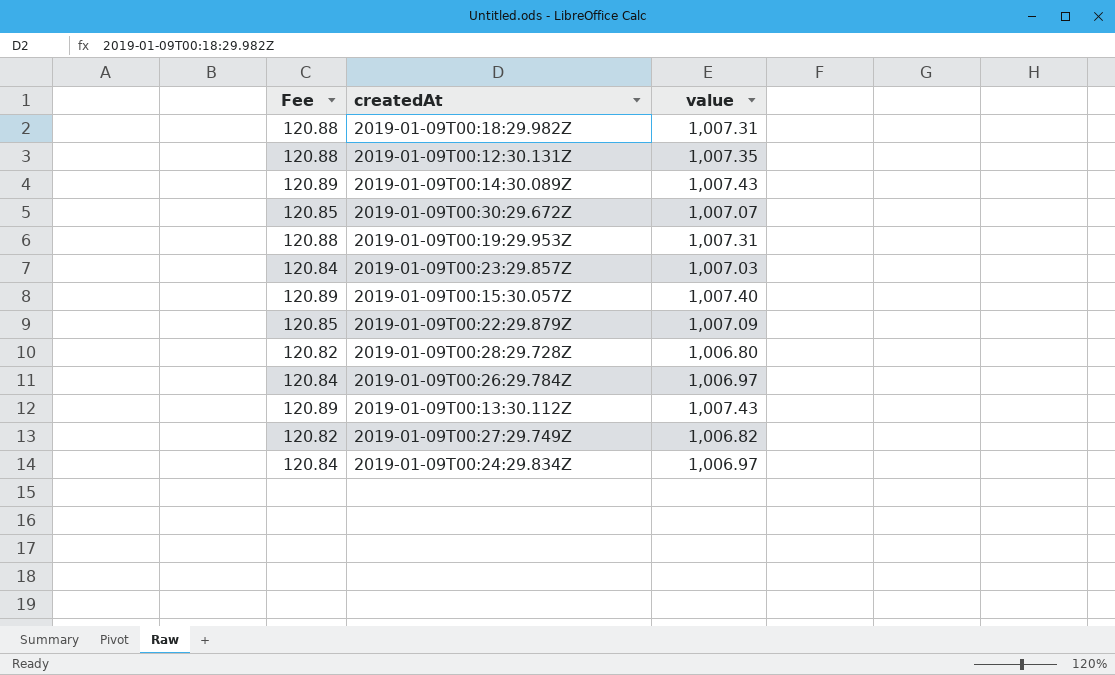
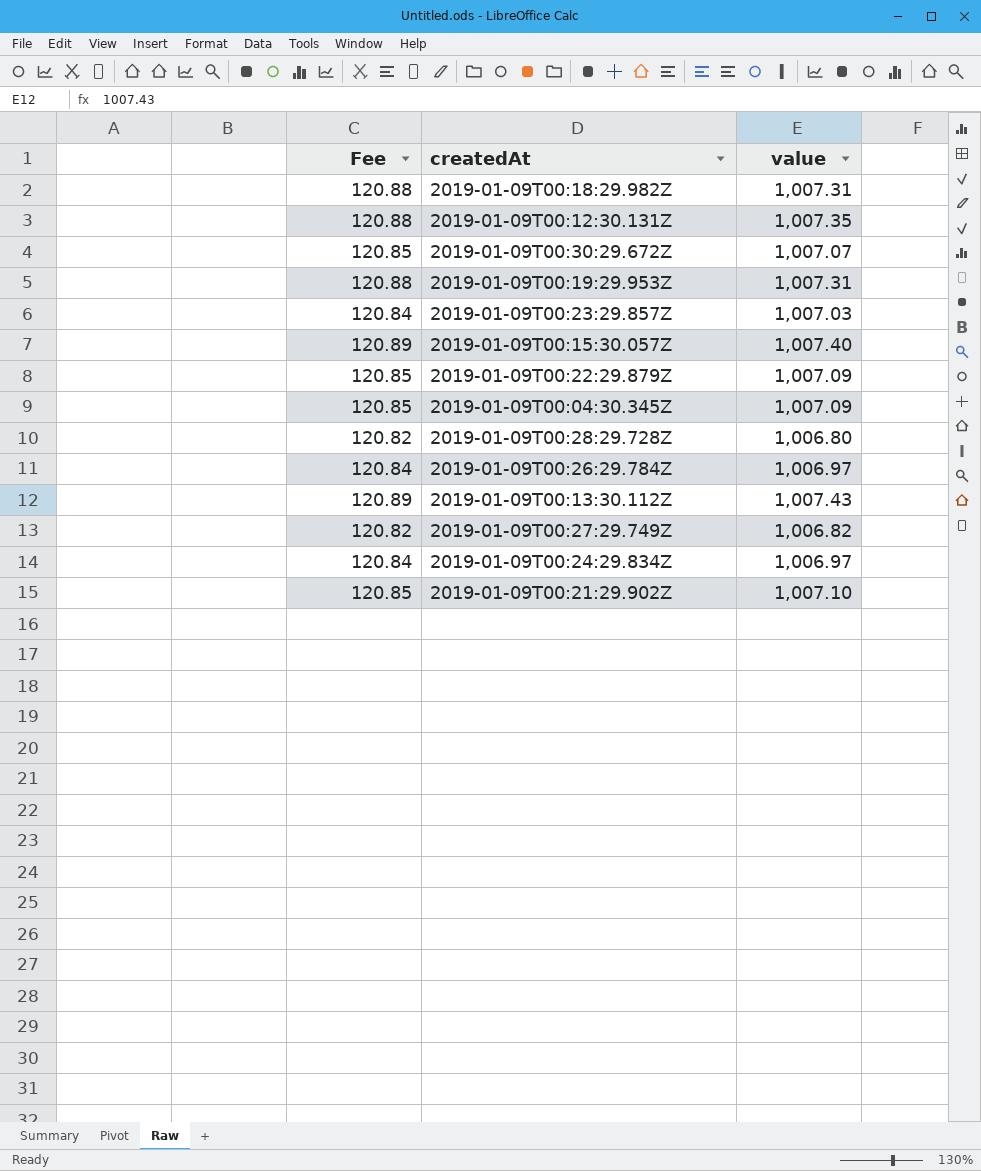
row 2019-01-09T00:14:30.089Z: 120.89 | 1,007.43 -> none
row 2019-01-09T00:04:30.345Z: none -> 120.85 | 1,007.09
row 2019-01-09T00:21:29.902Z: none -> 120.85 | 1,007.10

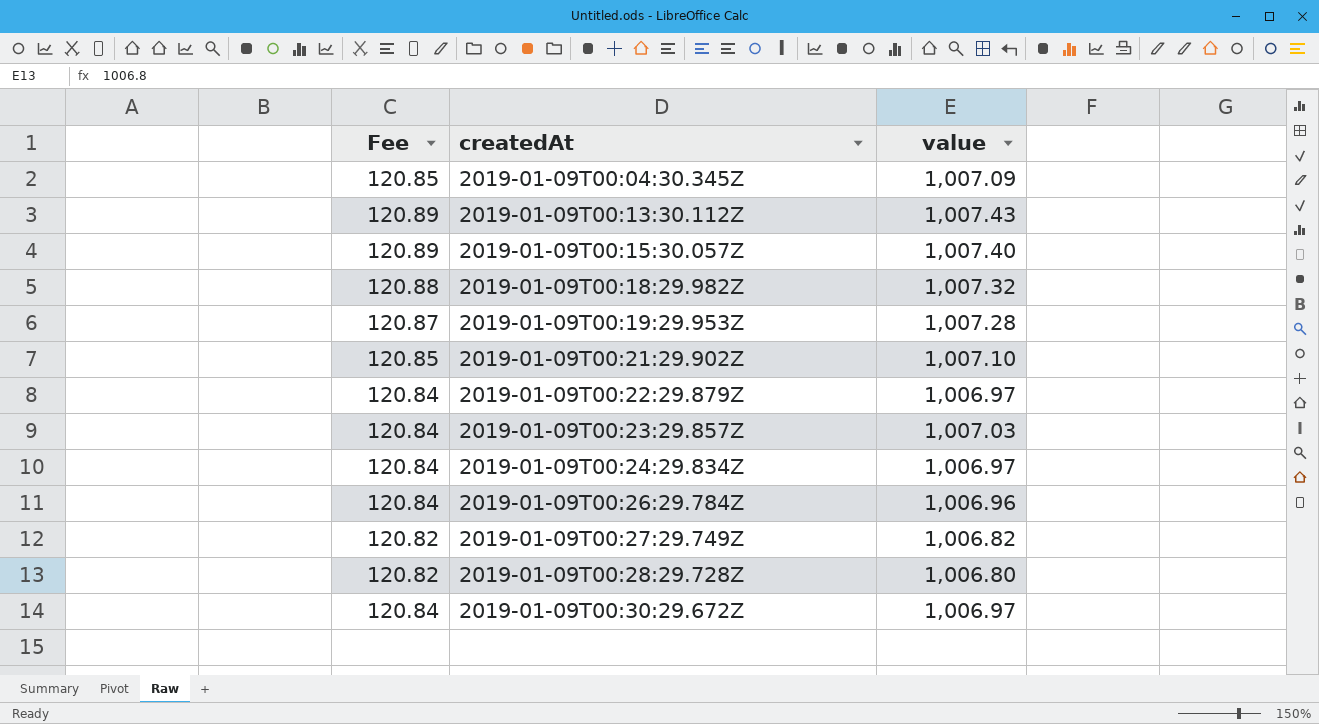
row order: none -> createdAt ascending
row 2019-01-09T00:12:30.131Z: 120.88 | 1,007.35 -> none
2019-01-09T00:18:29.982Z | value: 1,007.31 -> 1,007.32
2019-01-09T00:19:29.953Z | Fee: 120.88 -> 120.87
2019-01-09T00:19:29.953Z | value: 1,007.31 -> 1,007.28
2019-01-09T00:22:29.879Z | Fee: 120.85 -> 120.84
2019-01-09T00:22:29.879Z | value: 1,007.09 -> 1,006.97
2019-01-09T00:26:29.784Z | value: 1,006.97 -> 1,006.96
2019-01-09T00:30:29.672Z | Fee: 120.85 -> 120.84
2019-01-09T00:30:29.672Z | value: 1,007.07 -> 1,006.97

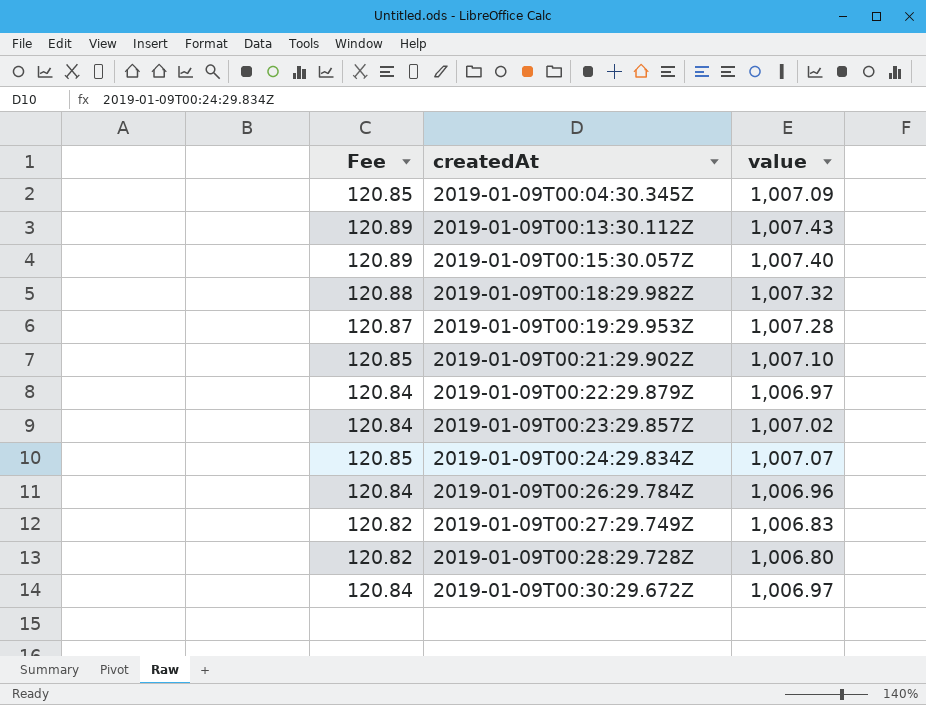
2019-01-09T00:23:29.857Z | value: 1,007.03 -> 1,007.02
2019-01-09T00:24:29.834Z | Fee: 120.84 -> 120.85
2019-01-09T00:24:29.834Z | value: 1,006.97 -> 1,007.07
2019-01-09T00:27:29.749Z | value: 1,006.82 -> 1,006.83

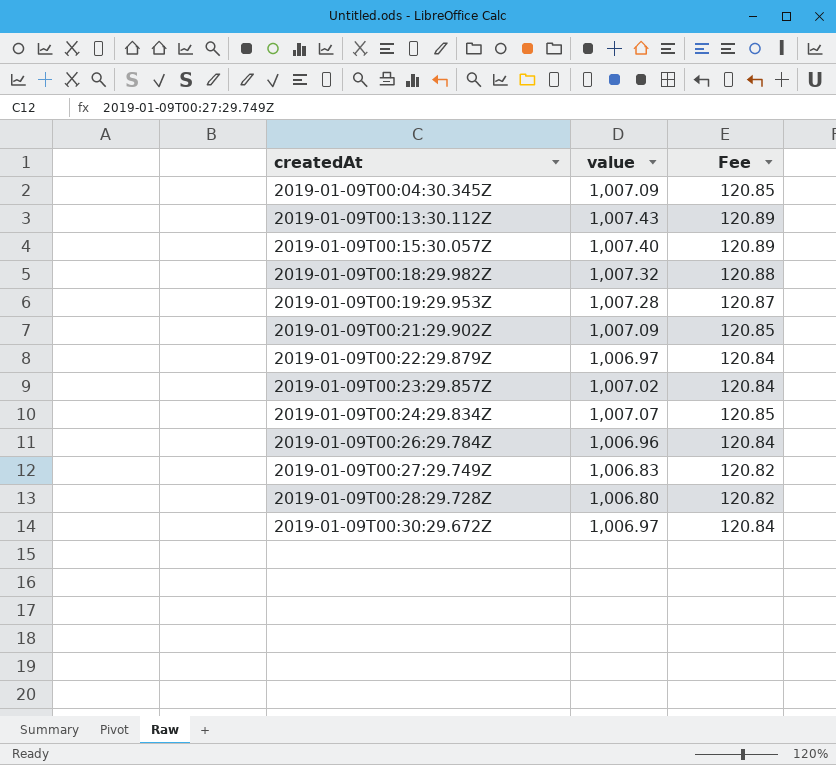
column Fee | position: 1 -> 3
2019-01-09T00:21:29.902Z | value: 1,007.10 -> 1,007.09

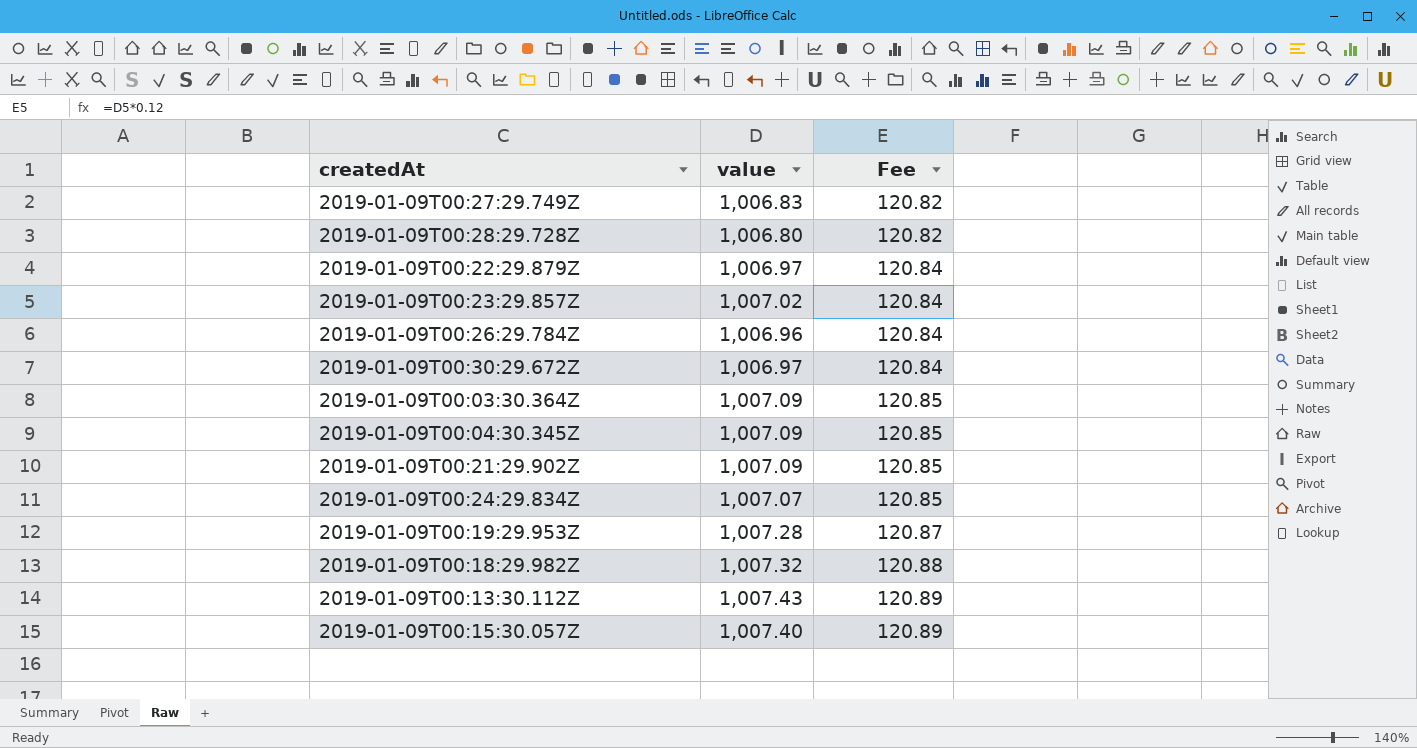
row order: createdAt ascending -> Fee ascending
row 2019-01-09T00:03:30.364Z: none -> 1,007.09 | 120.85

